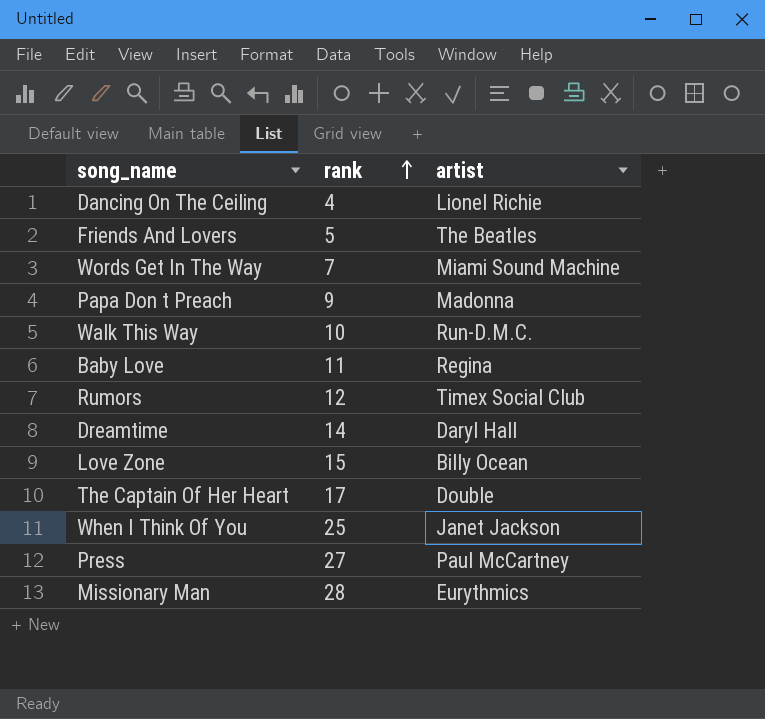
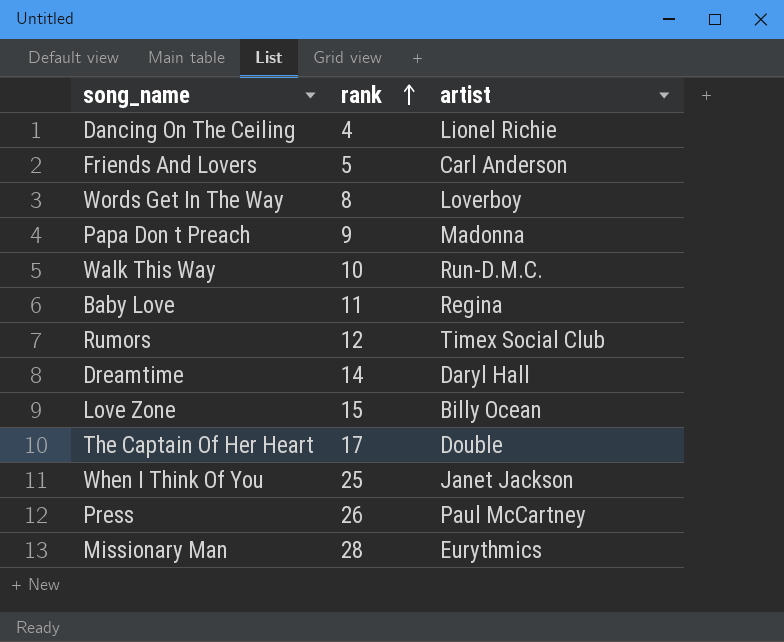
Friends And Lovers | artist: The Beatles -> Carl Anderson
Words Get In The Way | rank: 7 -> 8
Words Get In The Way | artist: Miami Sound Machine -> Loverboy
Press | rank: 27 -> 26

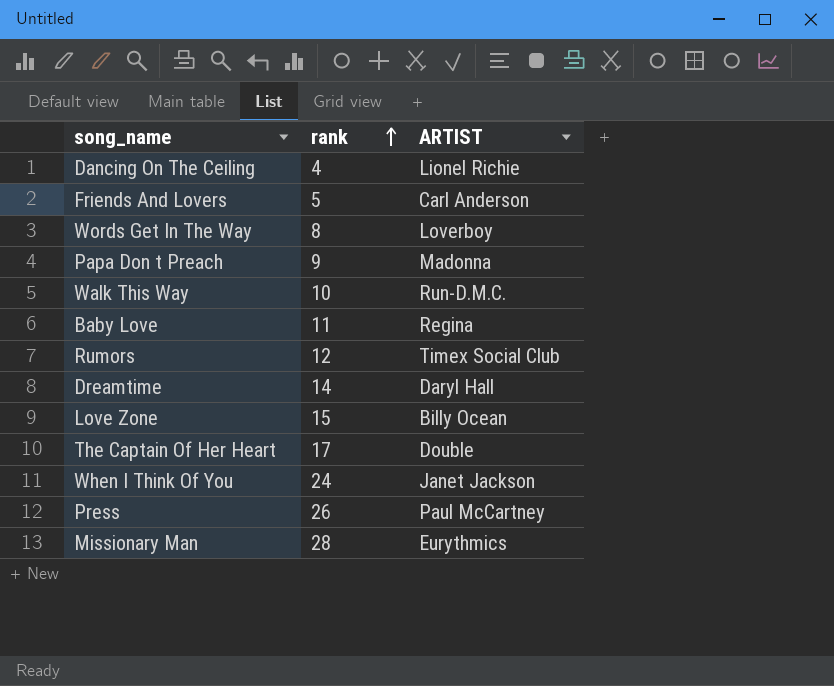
column name: artist -> ARTIST
When I Think Of You | rank: 25 -> 24

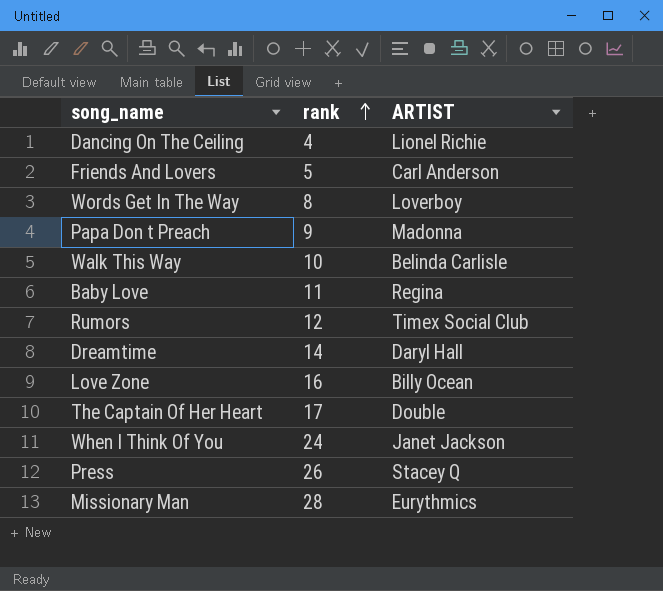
Walk This Way | ARTIST: Run-D.M.C. -> Belinda Carlisle
Love Zone | rank: 15 -> 16
Press | ARTIST: Paul McCartney -> Stacey Q

